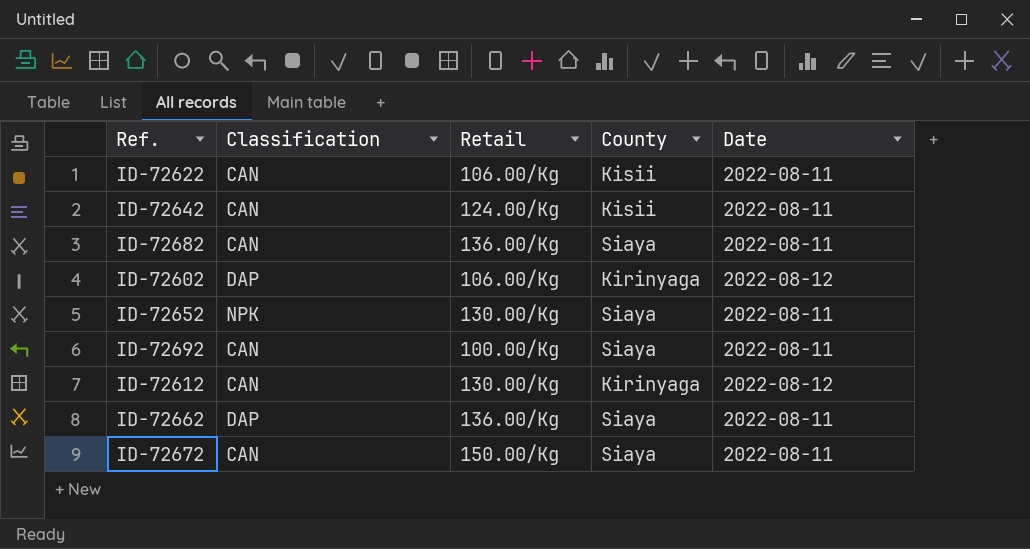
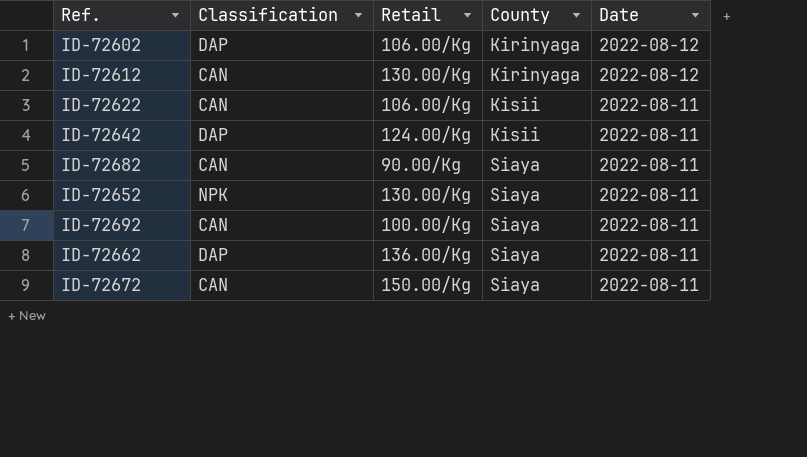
row order: none -> County ascending
ID-72642 | Classification: CAN -> DAP
ID-72682 | Retail: 136.00/Kg -> 90.00/Kg

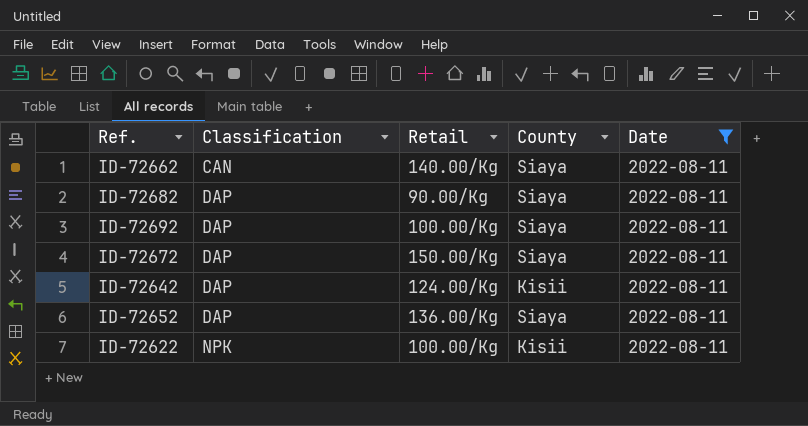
filter: none -> Date = 2022-08-11
row order: County ascending -> Classification ascending
ID-72662 | Classification: DAP -> CAN
ID-72662 | Retail: 136.00/Kg -> 140.00/Kg
ID-72682 | Classification: CAN -> DAP
ID-72692 | Classification: CAN -> DAP
ID-72672 | Classification: CAN -> DAP
ID-72652 | Classification: NPK -> DAP
ID-72652 | Retail: 130.00/Kg -> 136.00/Kg
ID-72622 | Classification: CAN -> NPK
ID-72622 | Retail: 106.00/Kg -> 100.00/Kg

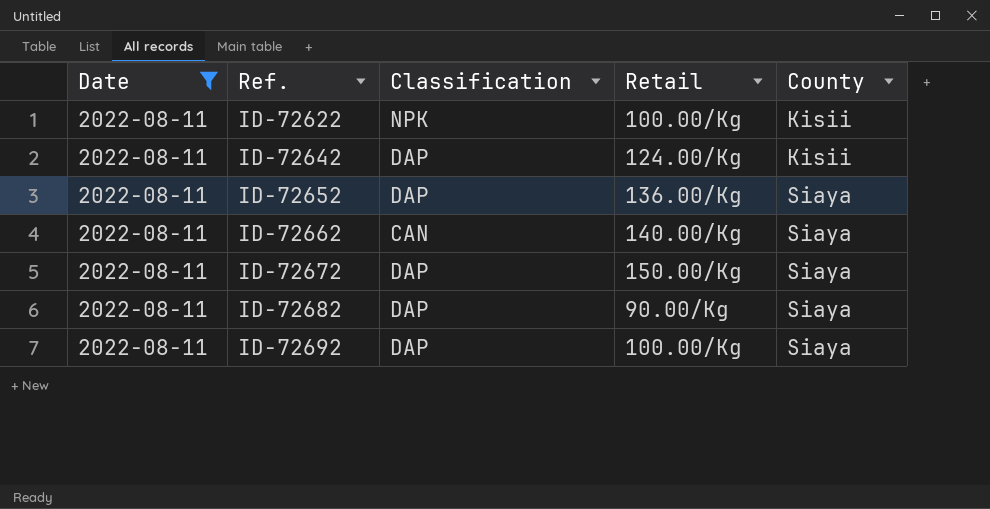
row order: Classification ascending -> Ref. ascending
column Date | position: 5 -> 1

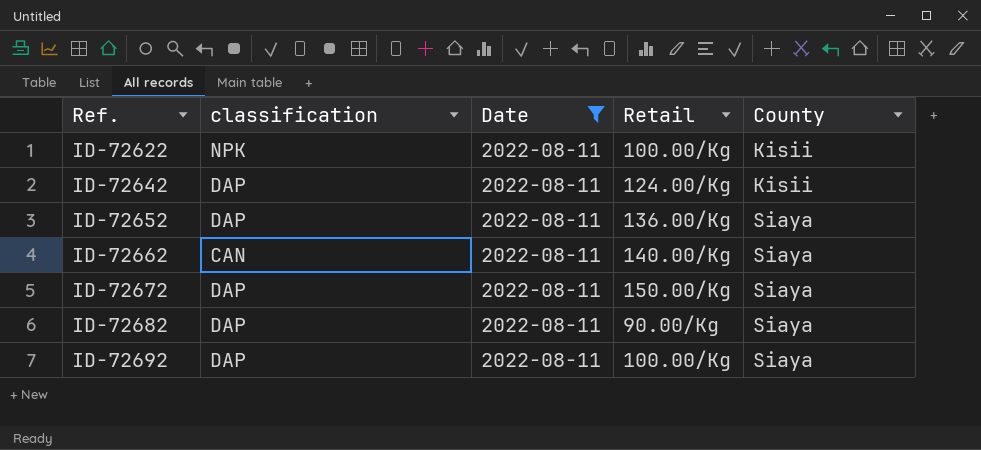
column name: Classification -> classification
column Date | position: 1 -> 3

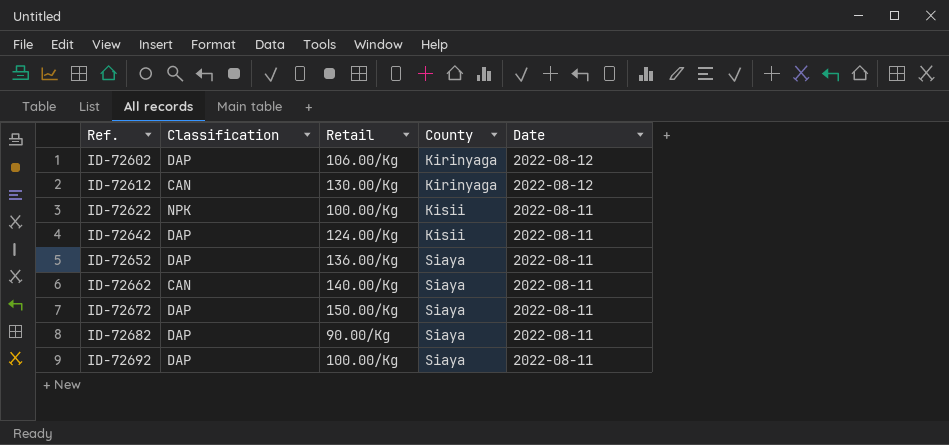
filter: Date = 2022-08-11 -> none
column name: classification -> Classification
column Date | position: 3 -> 5

